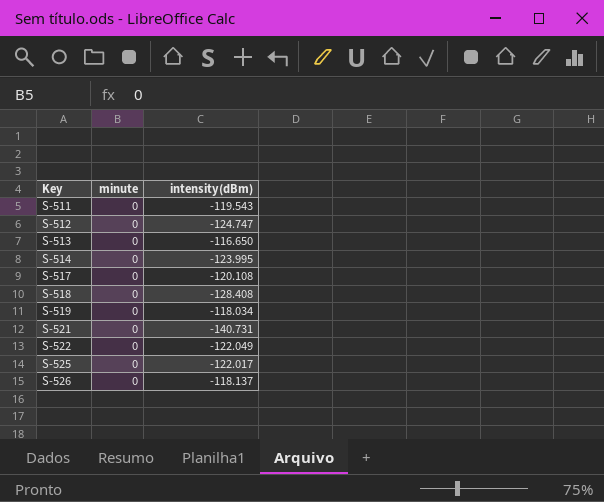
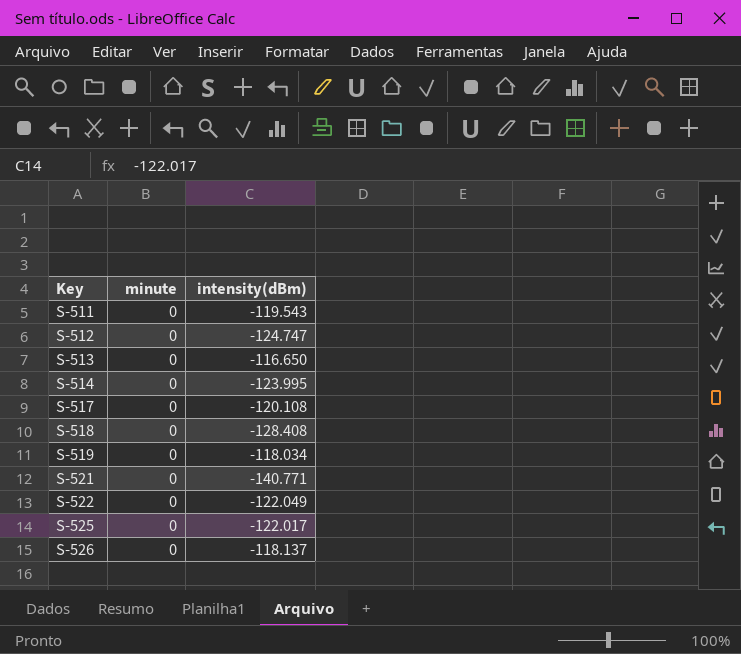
S-521 | intensity(dBm): -140.731 -> -140.771

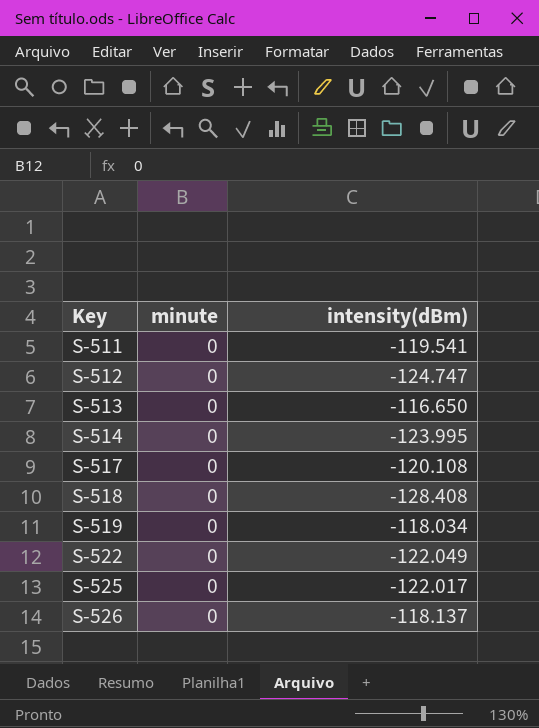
row S-521: 0 | -140.771 -> none
S-511 | intensity(dBm): -119.543 -> -119.541

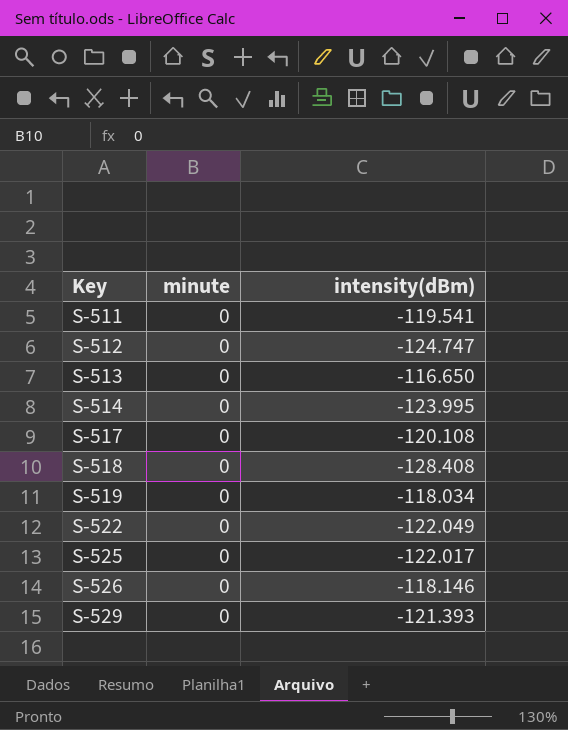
S-526 | intensity(dBm): -118.137 -> -118.146
row S-529: none -> 0 | -121.393

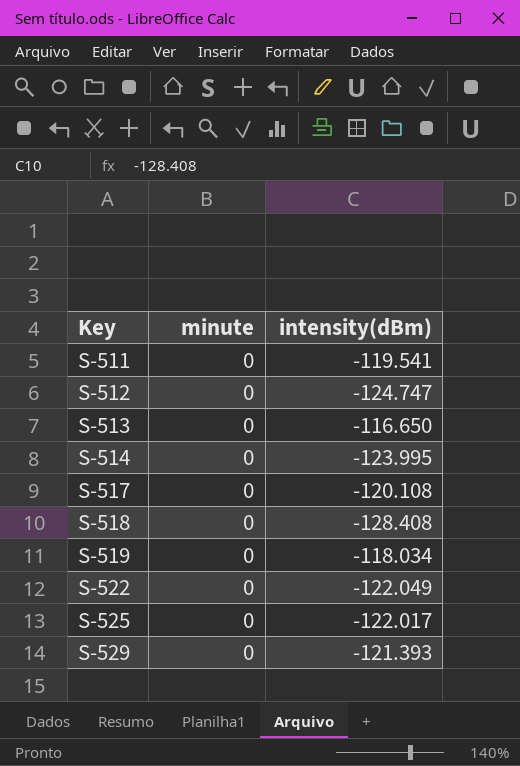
row S-526: 0 | -118.146 -> none

